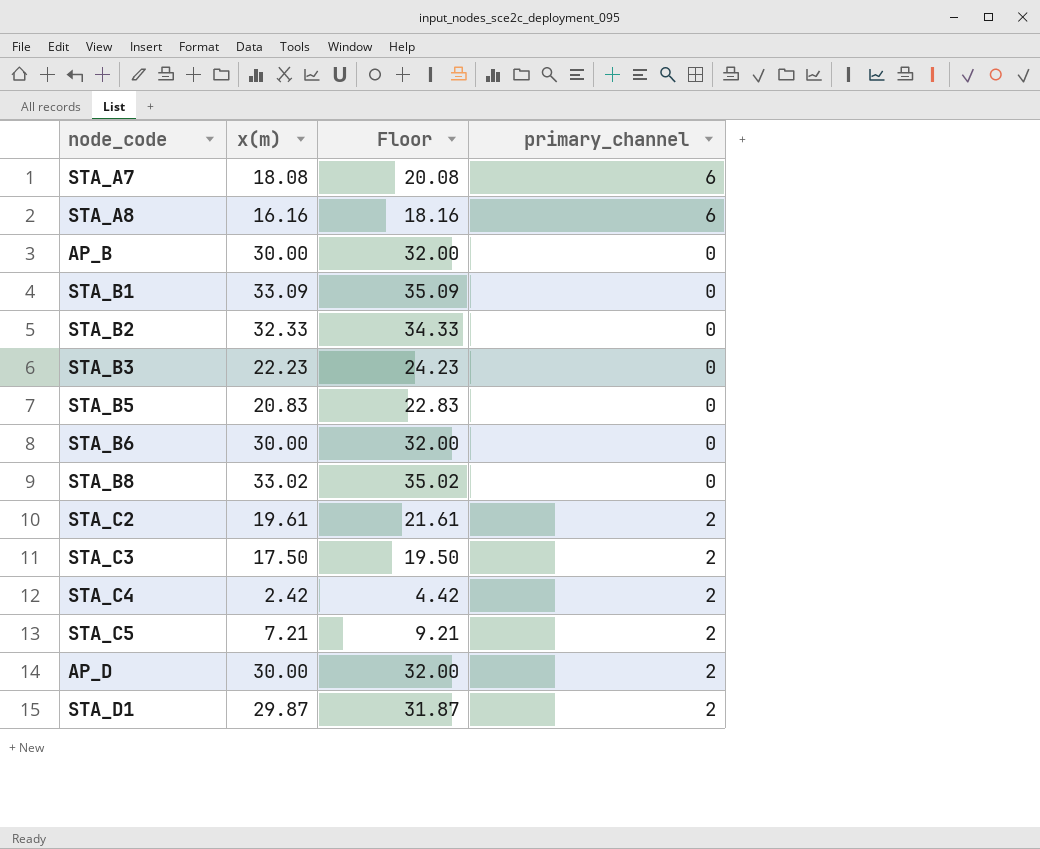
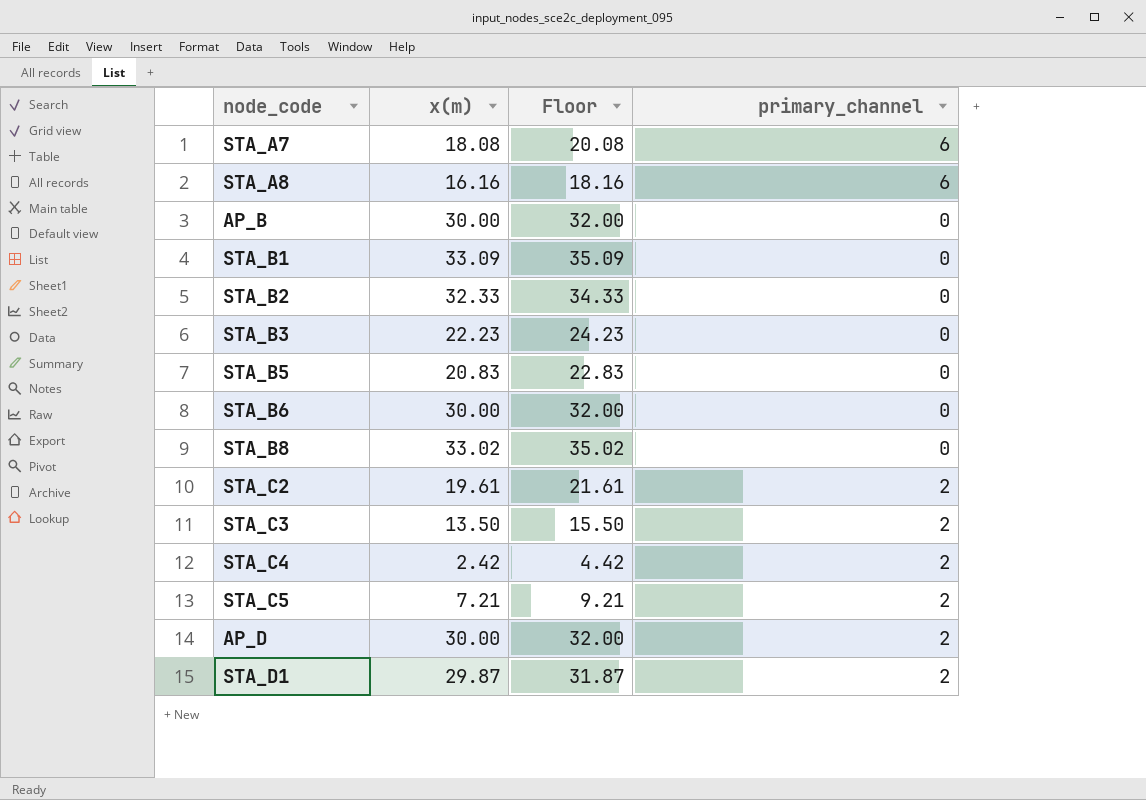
STA_C3 | x(m): 17.50 -> 13.50
STA_C3 | Floor: 19.50 -> 15.50

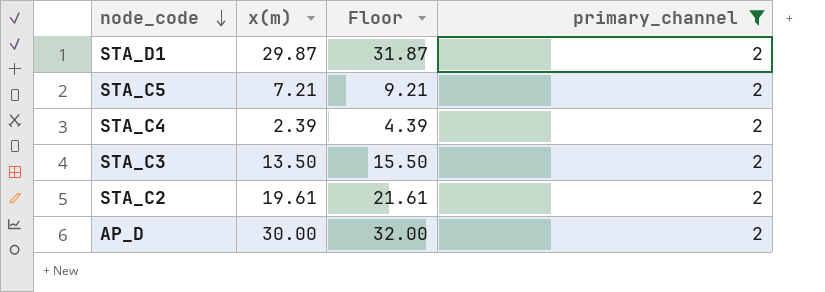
filter: none -> primary_channel = 2
row order: none -> node_code descending
STA_C4 | x(m): 2.42 -> 2.39
STA_C4 | Floor: 4.42 -> 4.39

